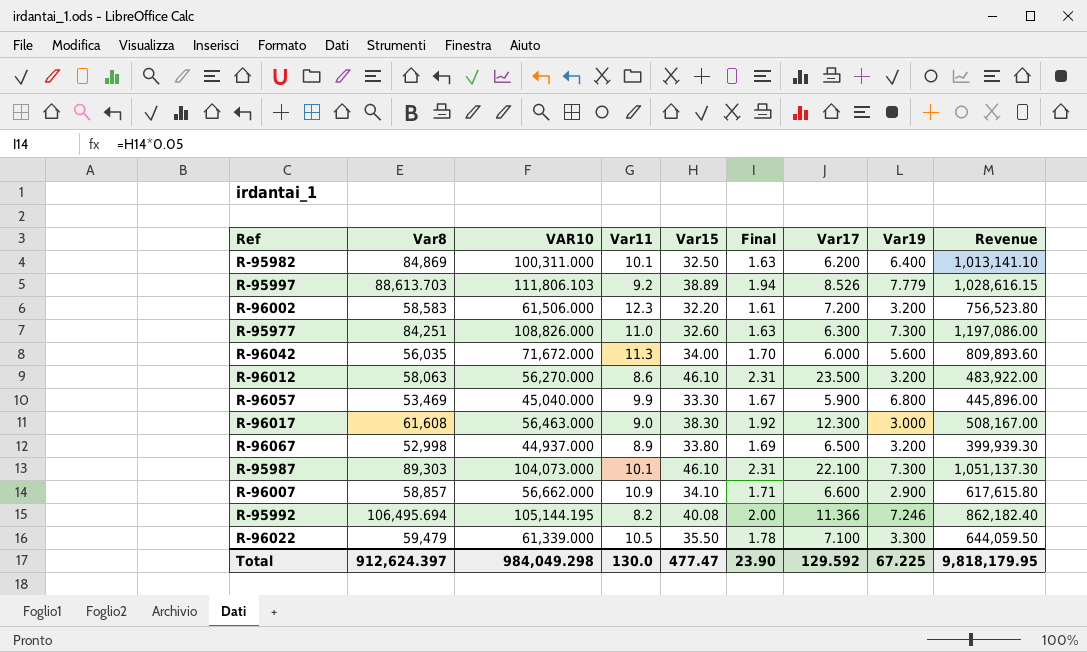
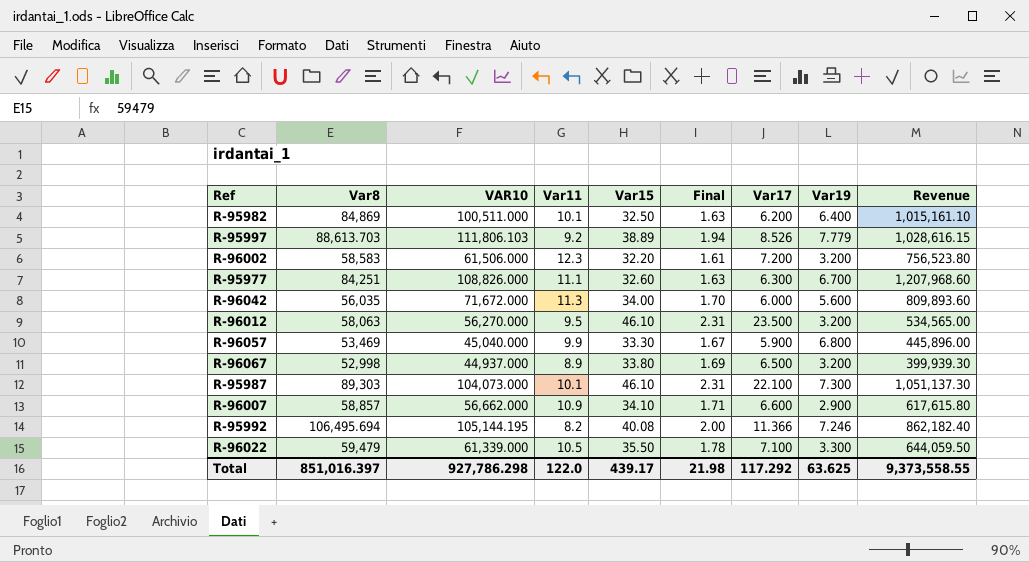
row R-96017: 61,608 | 56,463.000 | 9.0 | 38.30 | 1.92 | 12.300 | 3.000 | 508,167.00 -> none
R-95982 | VAR10: 100,311.000 -> 100,511.000
R-95982 | Revenue: 1,013,141.10 -> 1,015,161.10
R-95977 | Var11: 11.0 -> 11.1
R-95977 | Var19: 7.300 -> 6.700
R-95977 | Revenue: 1,197,086.00 -> 1,207,968.60
R-96012 | Var11: 8.6 -> 9.5
R-96012 | Revenue: 483,922.00 -> 534,565.00
Total | Var8: 912,624.397 -> 851,016.397
Total | VAR10: 984,049.298 -> 927,786.298
Total | Var11: 130.0 -> 122.0
Total | Var15: 477.47 -> 439.17
Total | Final: 23.90 -> 21.98
Total | Var17: 129.592 -> 117.292
Total | Var19: 67.225 -> 63.625
Total | Revenue: 9,818,179.95 -> 9,373,558.55

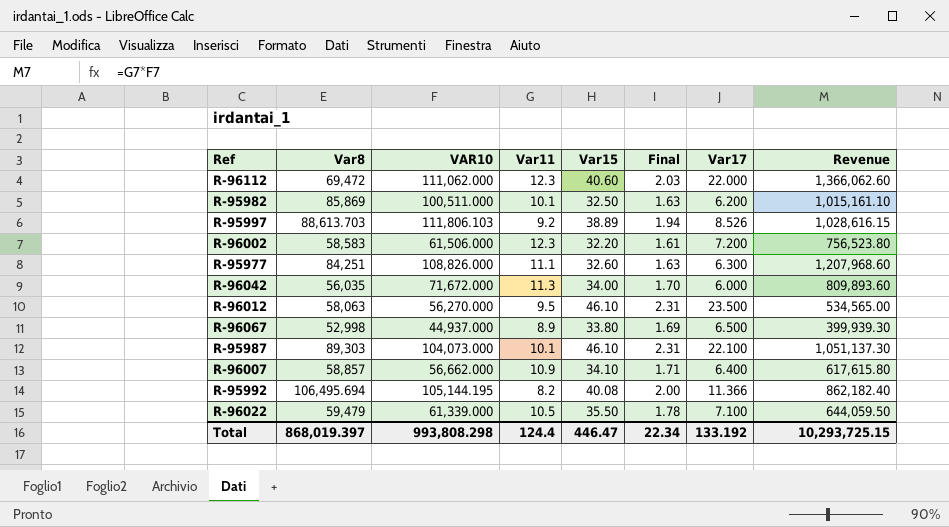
column Var19 | position: 8 -> none
row R-96057: 53,469 | 45,040.000 | 9.9 | 33.30 | 1.67 | 5.900 | 6.800 | 445,896.00 -> none
row R-96112: none -> 69,472 | 111,062.000 | 12.3 | 40.60 | 2.03 | 22.000 | 1,366,062.60
R-95982 | Var8: 84,869 -> 85,869
R-96007 | Var17: 6.600 -> 6.400
Total | Var8: 851,016.397 -> 868,019.397
Total | VAR10: 927,786.298 -> 993,808.298
Total | Var11: 122.0 -> 124.4
Total | Var15: 439.17 -> 446.47
Total | Final: 21.98 -> 22.34
Total | Var17: 117.292 -> 133.192
Total | Revenue: 9,373,558.55 -> 10,293,725.15

